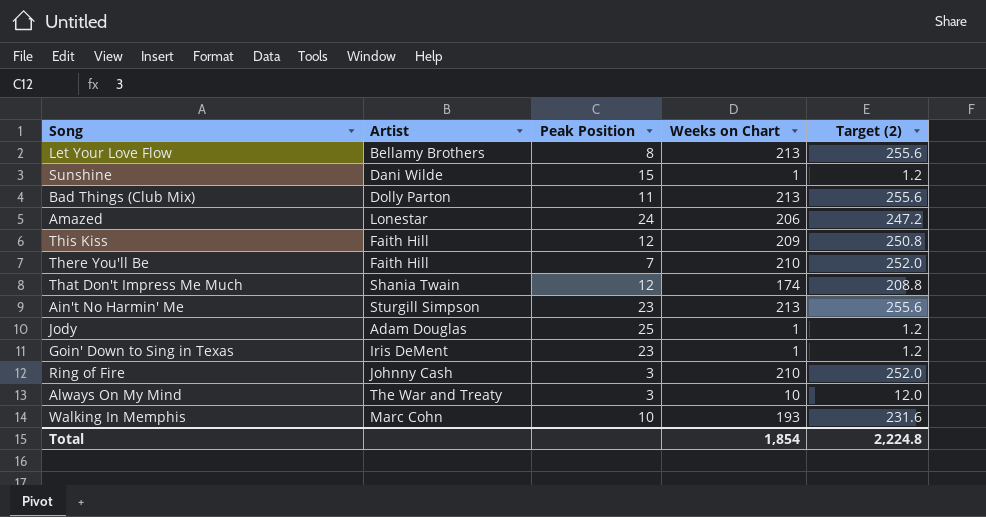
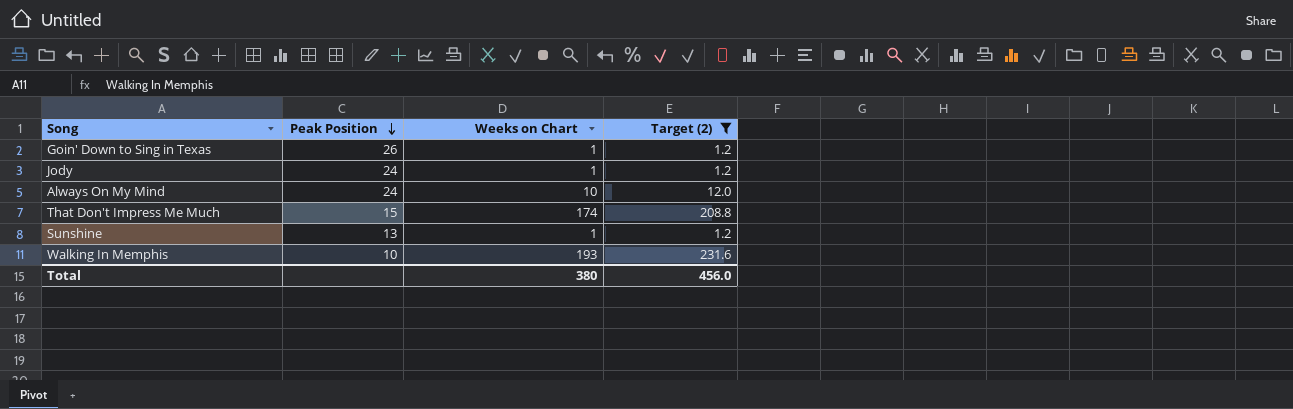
filter: none -> Target (2) <= 231.6
row order: none -> Peak Position descending
column Artist | position: 2 -> none
Goin' Down to Sing in Texas | Peak Position: 23 -> 26
Jody | Peak Position: 25 -> 24
Always On My Mind | Peak Position: 3 -> 24
That Don't Impress Me Much | Peak Position: 12 -> 15
Sunshine | Peak Position: 15 -> 13
Total | Weeks on Chart: 1,854 -> 380
Total | Target (2): 2,224.8 -> 456.0

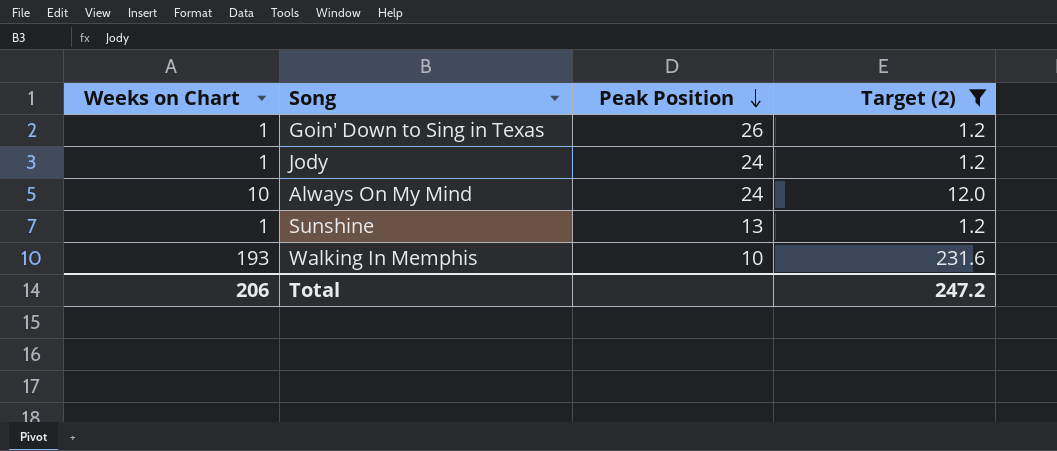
column Weeks on Chart | position: 3 -> 1
row That Don't Impress Me Much: 15 | 174 | 208.8 -> none
Total | Weeks on Chart: 380 -> 206
Total | Target (2): 456.0 -> 247.2

